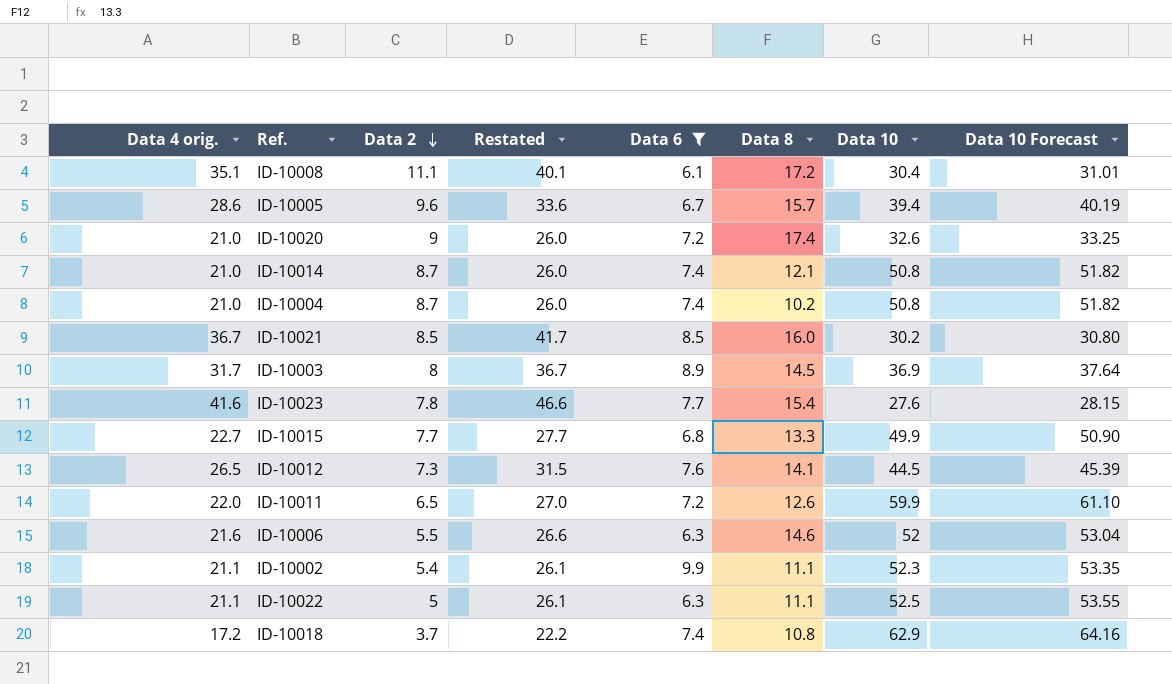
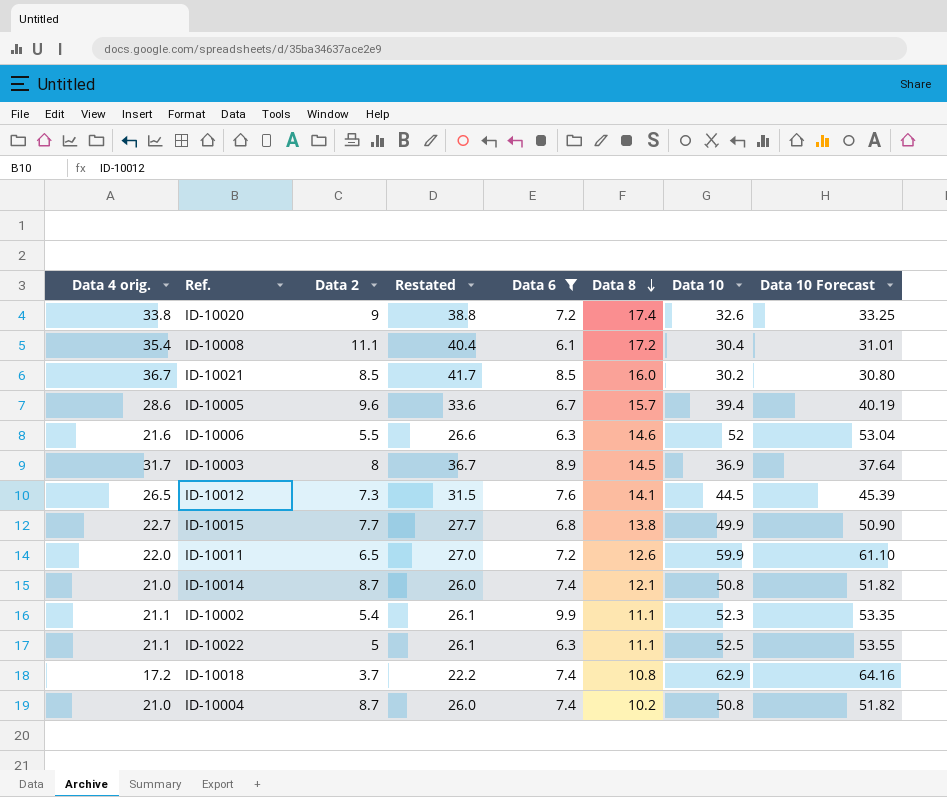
row order: Data 2 descending -> Data 8 descending
row ID-10023: 41.6 | 7.8 | 46.6 | 7.7 | 15.4 | 27.6 | 28.15 -> none
ID-10020 | Data 4 orig.: 21.0 -> 33.8
ID-10020 | Restated: 26.0 -> 38.8
ID-10008 | Data 4 orig.: 35.1 -> 35.4
ID-10008 | Restated: 40.1 -> 40.4
ID-10015 | Data 8: 13.3 -> 13.8

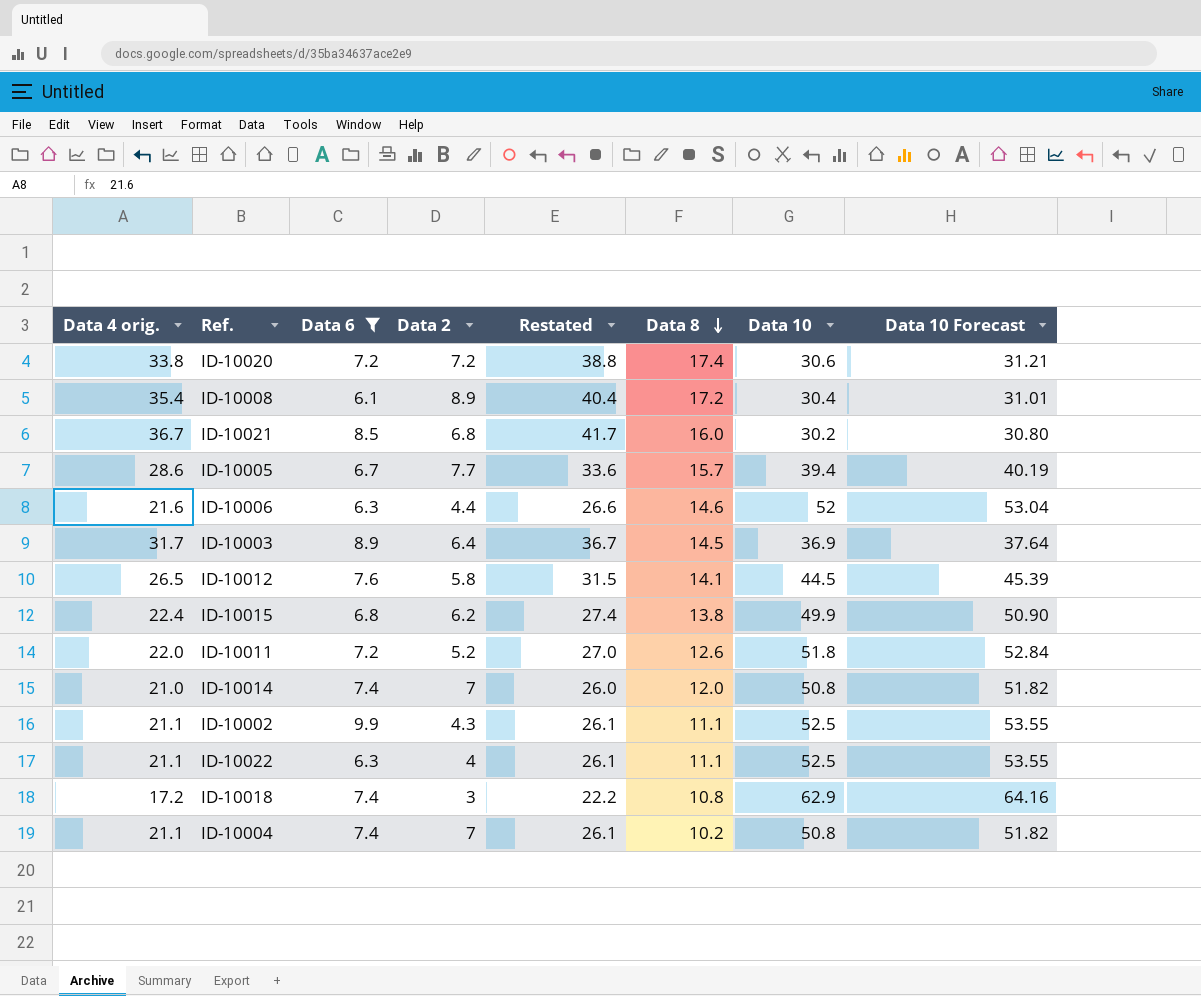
column Data 6 | position: 5 -> 3
ID-10020 | Data 2: 9 -> 7.2
ID-10020 | Data 10: 32.6 -> 30.6
ID-10020 | Data 10 Forecast: 33.25 -> 31.21
ID-10008 | Data 2: 11.1 -> 8.9
ID-10021 | Data 2: 8.5 -> 6.8
ID-10005 | Data 2: 9.6 -> 7.7
ID-10006 | Data 2: 5.5 -> 4.4
ID-10003 | Data 2: 8 -> 6.4
ID-10012 | Data 2: 7.3 -> 5.8
ID-10015 | Data 4 orig.: 22.7 -> 22.4
ID-10015 | Data 2: 7.7 -> 6.2
ID-10015 | Restated: 27.7 -> 27.4
ID-10011 | Data 2: 6.5 -> 5.2
ID-10011 | Data 10: 59.9 -> 51.8
ID-10011 | Data 10 Forecast: 61.10 -> 52.84
ID-10014 | Data 2: 8.7 -> 7
ID-10014 | Data 8: 12.1 -> 12.0
ID-10002 | Data 2: 5.4 -> 4.3
ID-10002 | Data 10: 52.3 -> 52.5
ID-10002 | Data 10 Forecast: 53.35 -> 53.55
ID-10022 | Data 2: 5 -> 4
ID-10018 | Data 2: 3.7 -> 3
ID-10004 | Data 4 orig.: 21.0 -> 21.1
ID-10004 | Data 2: 8.7 -> 7
ID-10004 | Restated: 26.0 -> 26.1

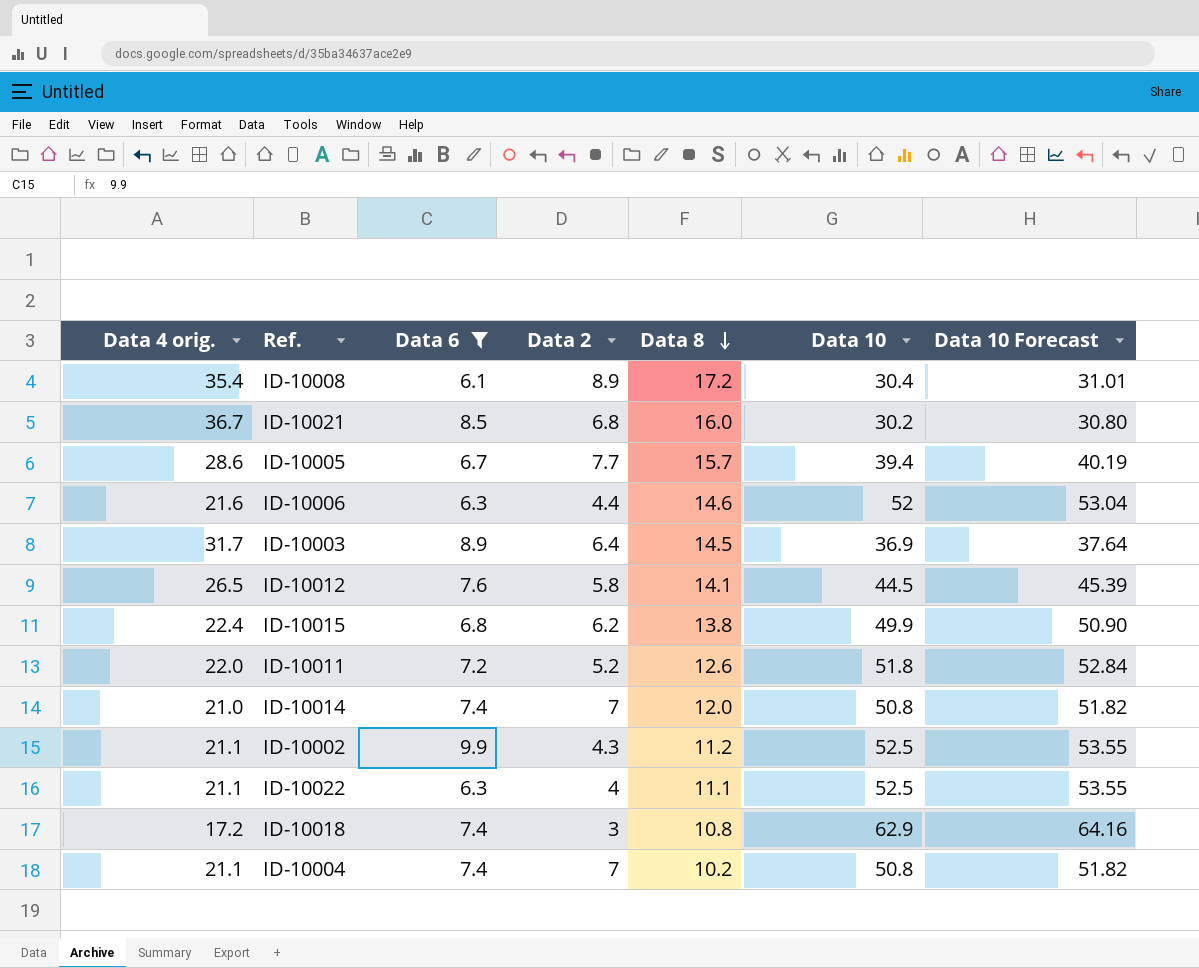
column Restated | formula: [Data 4 orig.] + 5 -> none
row ID-10020: 33.8 | 7.2 | 7.2 | 38.8 | 17.4 | 30.6 | 31.21 -> none
ID-10002 | Data 8: 11.1 -> 11.2

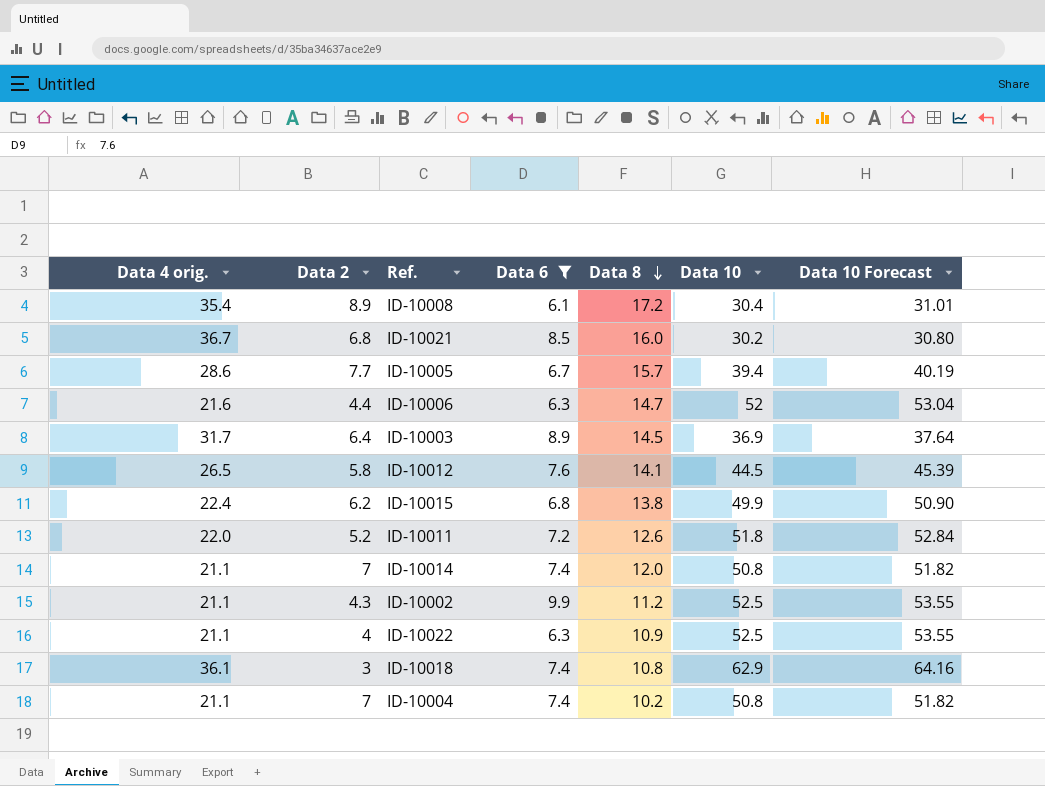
column Data 2 | position: 4 -> 2
ID-10006 | Data 8: 14.6 -> 14.7
ID-10014 | Data 4 orig.: 21.0 -> 21.1
ID-10022 | Data 8: 11.1 -> 10.9
ID-10018 | Data 4 orig.: 17.2 -> 36.1

